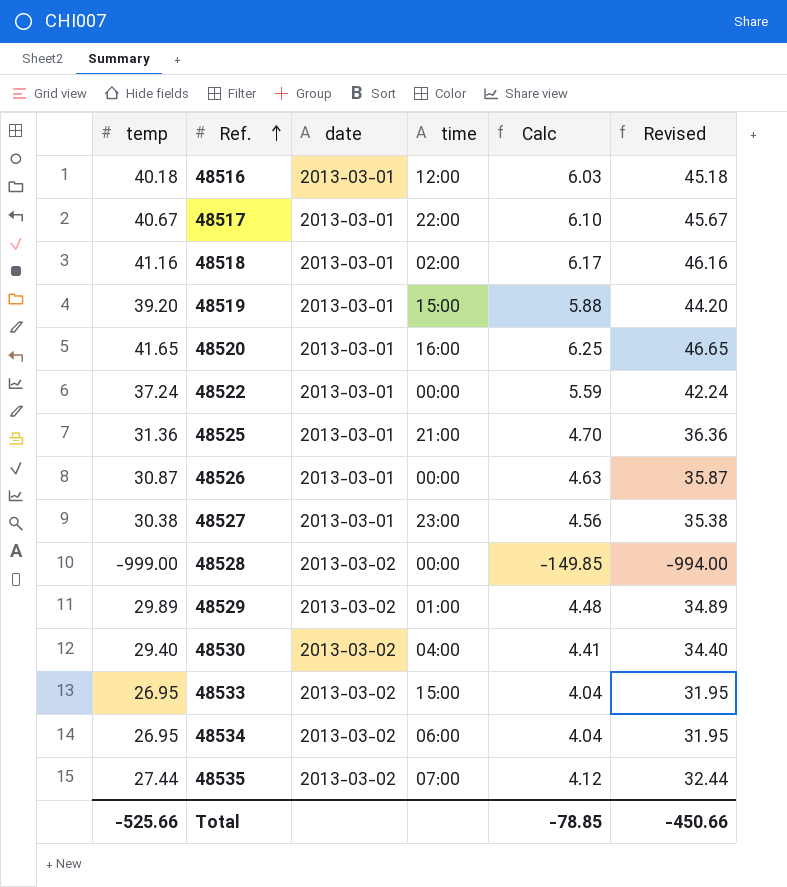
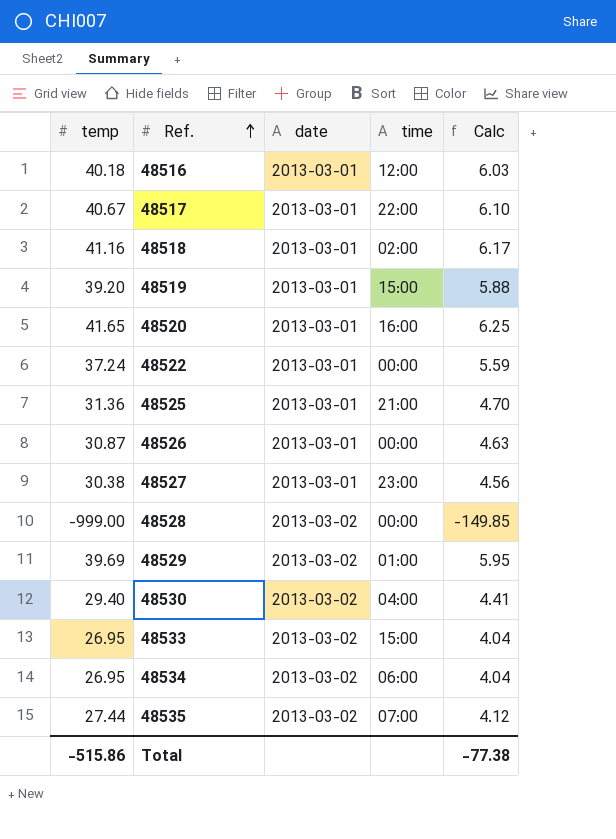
column Revised | formula: [temp] + 5 -> none
48529 | temp: 29.89 -> 39.69
48529 | Calc: 4.48 -> 5.95
Total | temp: -525.66 -> -515.86
Total | Calc: -78.85 -> -77.38

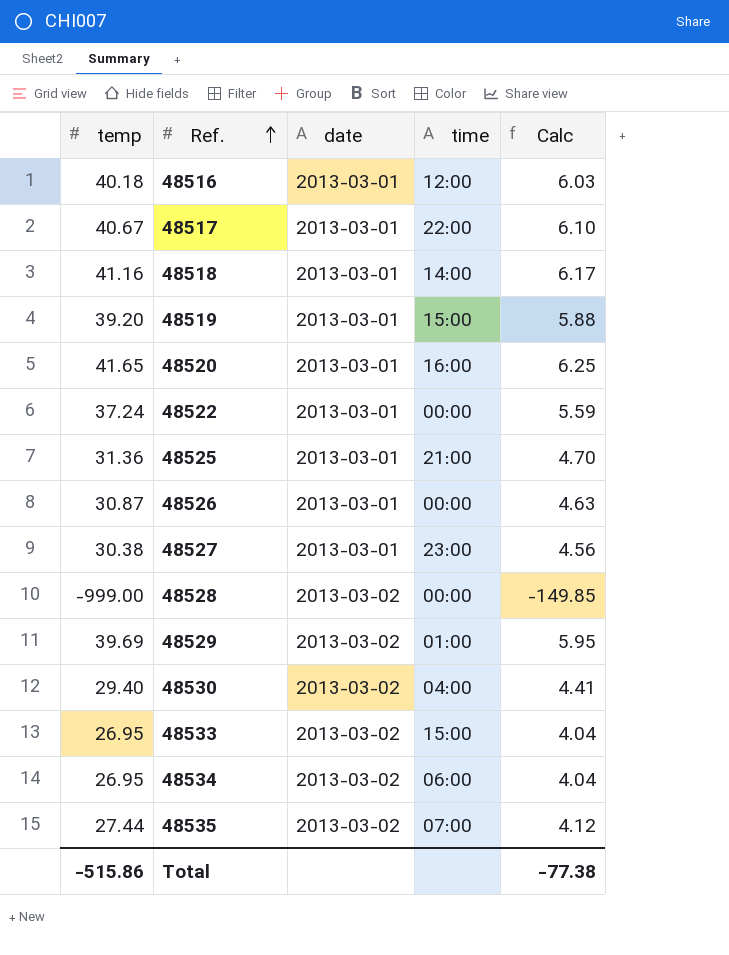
48518 | time: 02:00 -> 14:00

